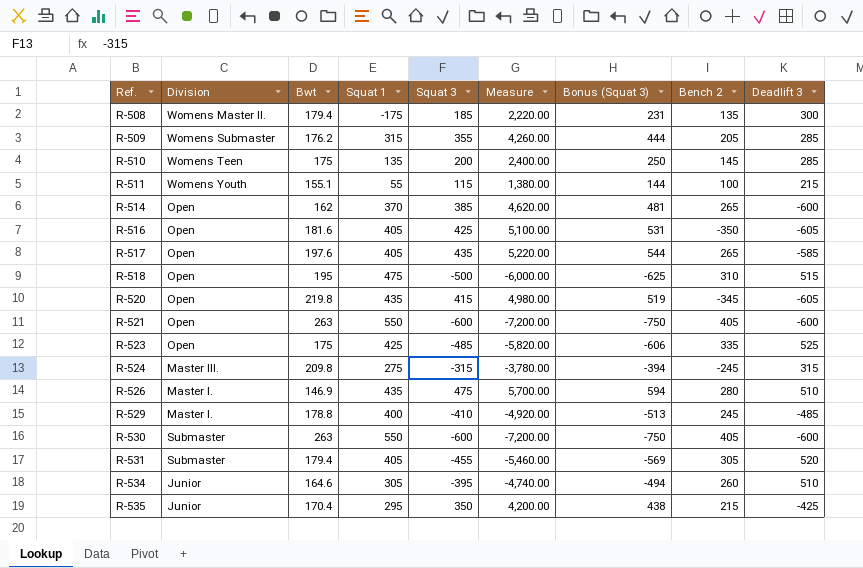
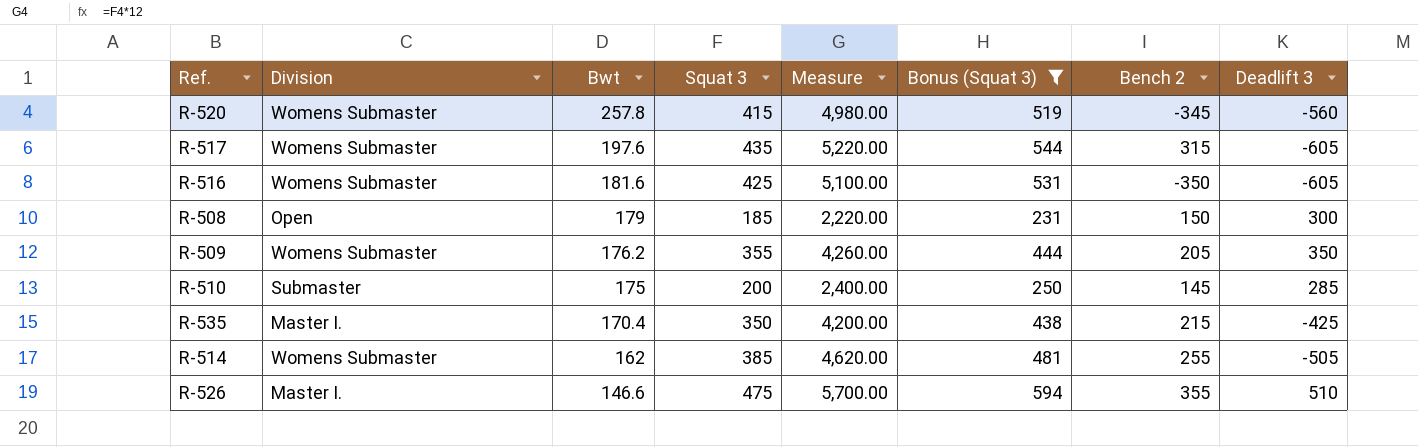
filter: none -> Bonus (Squat 3) >= 231
row order: Ref. ascending -> Bwt descending
column Squat 1 | position: 4 -> none
R-520 | Division: Open -> Womens Submaster
R-520 | Bwt: 219.8 -> 257.8
R-520 | Deadlift 3: -605 -> -560
R-517 | Division: Open -> Womens Submaster
R-517 | Bench 2: 265 -> 315
R-517 | Deadlift 3: -585 -> -605
R-516 | Division: Open -> Womens Submaster
R-508 | Division: Womens Master II. -> Open
R-508 | Bwt: 179.4 -> 179
R-508 | Bench 2: 135 -> 150
R-509 | Deadlift 3: 285 -> 350
R-510 | Division: Womens Teen -> Submaster
R-535 | Division: Junior -> Master I.
R-514 | Division: Open -> Womens Submaster
R-514 | Bench 2: 265 -> 255
R-514 | Deadlift 3: -600 -> -505
R-526 | Bwt: 146.9 -> 146.6
R-526 | Bench 2: 280 -> 355

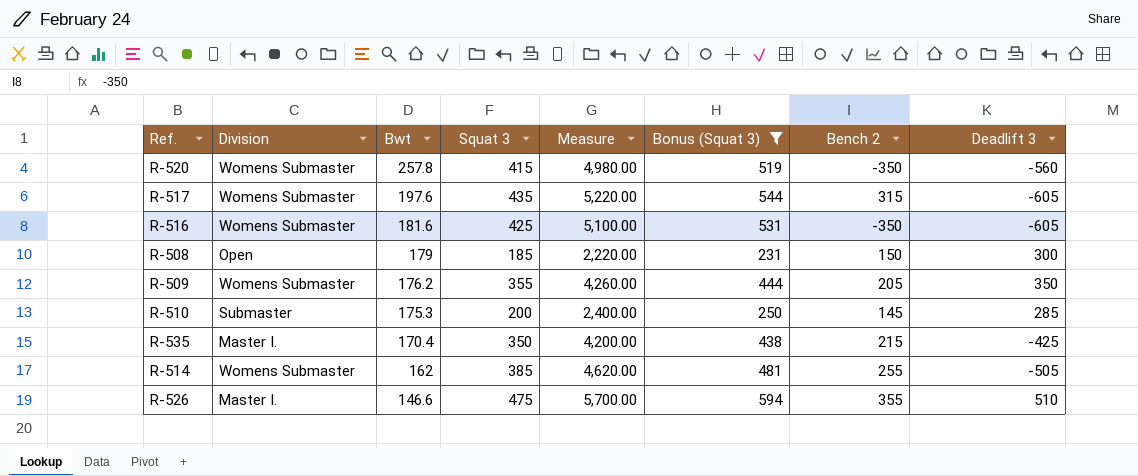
R-520 | Bench 2: -345 -> -350
R-510 | Bwt: 175 -> 175.3

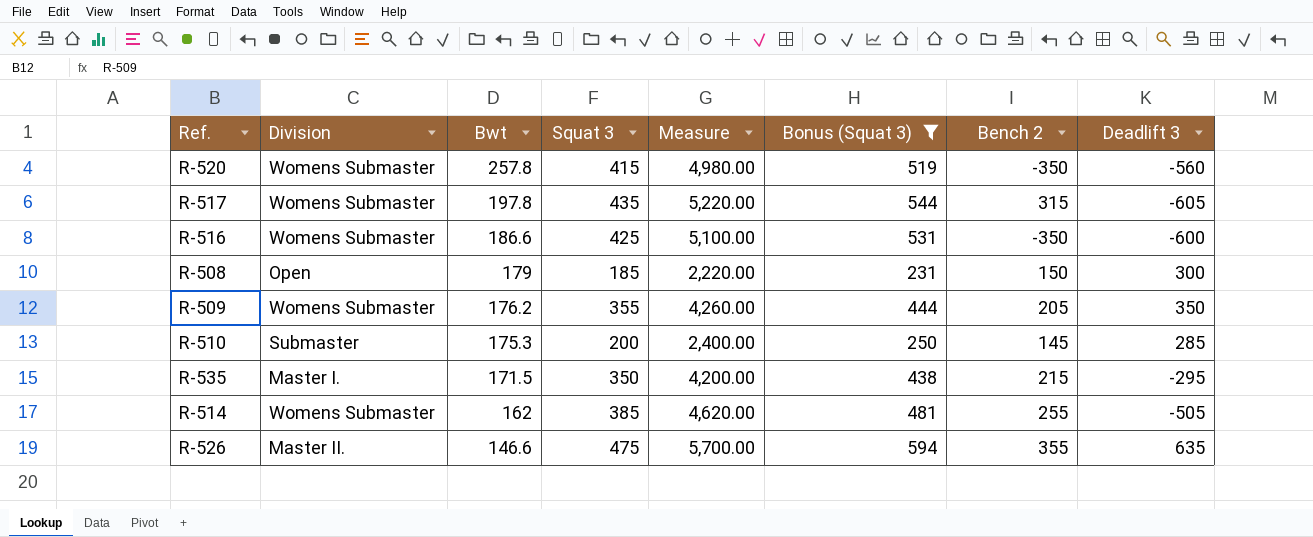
R-517 | Bwt: 197.6 -> 197.8
R-516 | Bwt: 181.6 -> 186.6
R-516 | Deadlift 3: -605 -> -600
R-535 | Bwt: 170.4 -> 171.5
R-535 | Deadlift 3: -425 -> -295
R-526 | Division: Master I. -> Master II.
R-526 | Deadlift 3: 510 -> 635

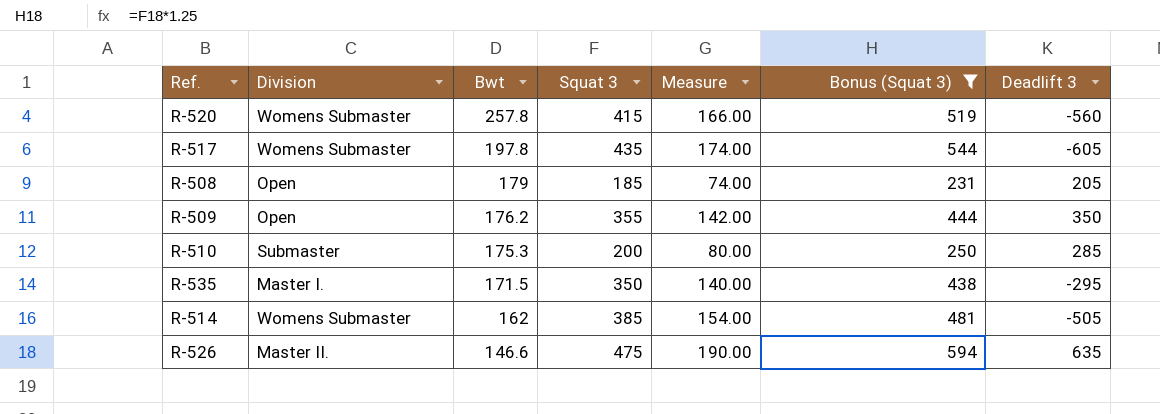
column Bench 2 | position: 7 -> none
column Measure | formula: [Squat 3] * 12 -> [Squat 3] * 0.4
row R-516: Womens Submaster | 186.6 | 425 | 5,100.00 | 531 | -350 | -600 -> none
R-508 | Deadlift 3: 300 -> 205
R-509 | Division: Womens Submaster -> Open

